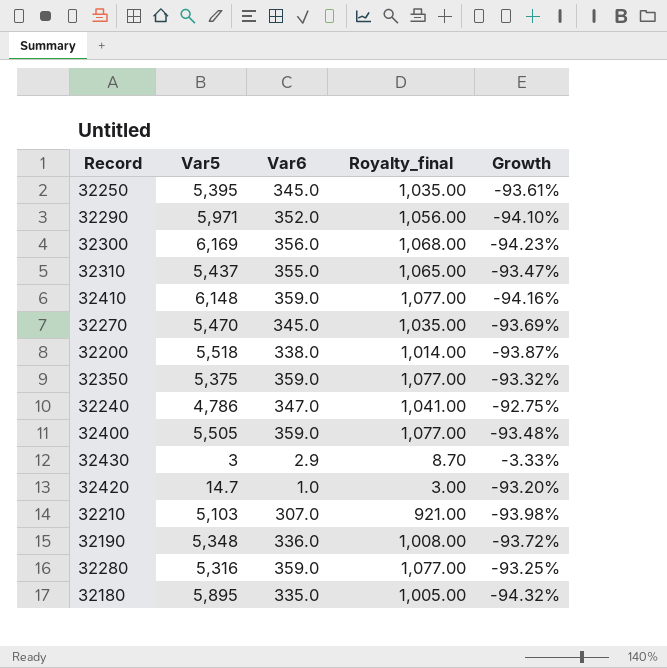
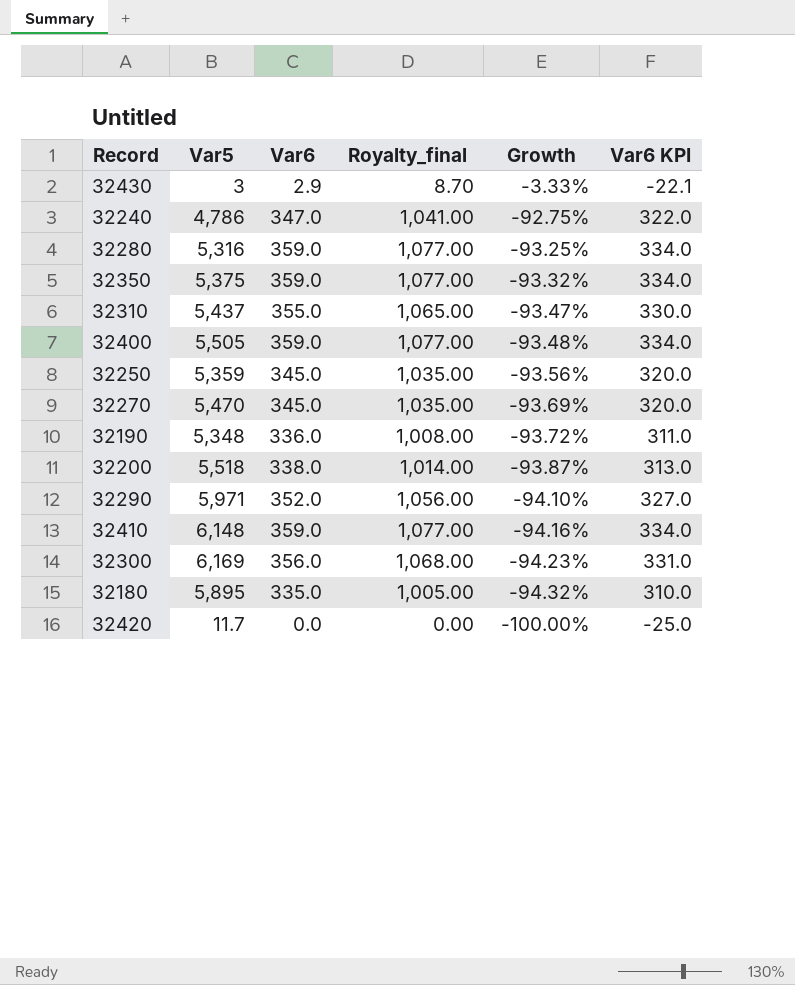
row order: none -> Growth descending
column Var6 KPI | formula: none -> [Var6] - 25
row 32210: 5,103 | 307.0 | 921.00 | -93.98% -> none
32250 | Var5: 5,395 -> 5,359
32250 | Growth: -93.61% -> -93.56%
32420 | Var5: 14.7 -> 11.7
32420 | Var6: 1.0 -> 0.0
32420 | Royalty_final: 3.00 -> 0.00
32420 | Growth: -93.20% -> -100.00%

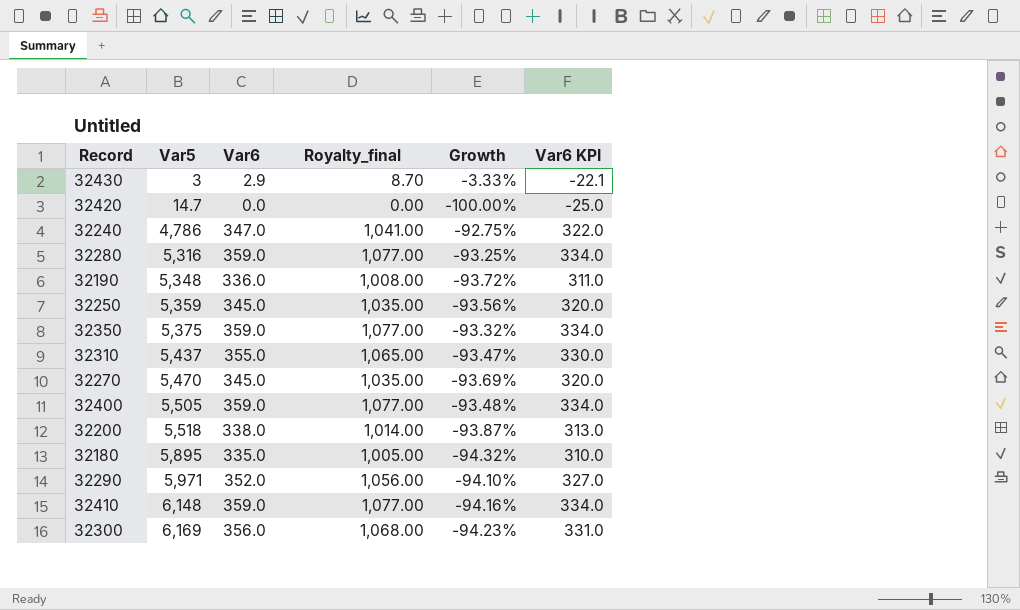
row order: Growth descending -> Var5 ascending
32420 | Var5: 11.7 -> 14.7

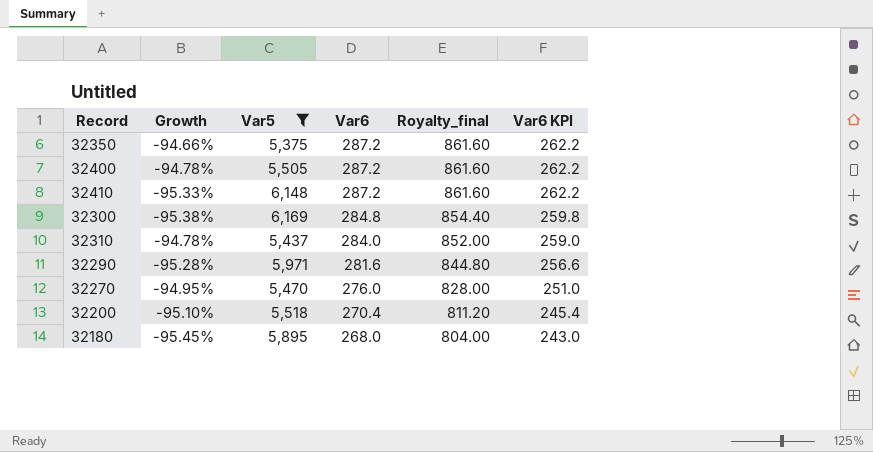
filter: none -> Var5 >= 5,375
row order: Var5 ascending -> Var6 descending
column Growth | position: 5 -> 2
32350 | Growth: -93.32% -> -94.66%
32350 | Var6: 359.0 -> 287.2
32350 | Royalty_final: 1,077.00 -> 861.60
32350 | Var6 KPI: 334.0 -> 262.2
32400 | Growth: -93.48% -> -94.78%
32400 | Var6: 359.0 -> 287.2
32400 | Royalty_final: 1,077.00 -> 861.60
32400 | Var6 KPI: 334.0 -> 262.2
32410 | Growth: -94.16% -> -95.33%
32410 | Var6: 359.0 -> 287.2
32410 | Royalty_final: 1,077.00 -> 861.60
32410 | Var6 KPI: 334.0 -> 262.2
32300 | Growth: -94.23% -> -95.38%
32300 | Var6: 356.0 -> 284.8
32300 | Royalty_final: 1,068.00 -> 854.40
32300 | Var6 KPI: 331.0 -> 259.8
32310 | Growth: -93.47% -> -94.78%
32310 | Var6: 355.0 -> 284.0
32310 | Royalty_final: 1,065.00 -> 852.00
32310 | Var6 KPI: 330.0 -> 259.0
32290 | Growth: -94.10% -> -95.28%
32290 | Var6: 352.0 -> 281.6
32290 | Royalty_final: 1,056.00 -> 844.80
32290 | Var6 KPI: 327.0 -> 256.6
32270 | Growth: -93.69% -> -94.95%
32270 | Var6: 345.0 -> 276.0
32270 | Royalty_final: 1,035.00 -> 828.00
32270 | Var6 KPI: 320.0 -> 251.0
32200 | Growth: -93.87% -> -95.10%
32200 | Var6: 338.0 -> 270.4
32200 | Royalty_final: 1,014.00 -> 811.20
32200 | Var6 KPI: 313.0 -> 245.4
32180 | Growth: -94.32% -> -95.45%
32180 | Var6: 335.0 -> 268.0
32180 | Royalty_final: 1,005.00 -> 804.00
32180 | Var6 KPI: 310.0 -> 243.0

